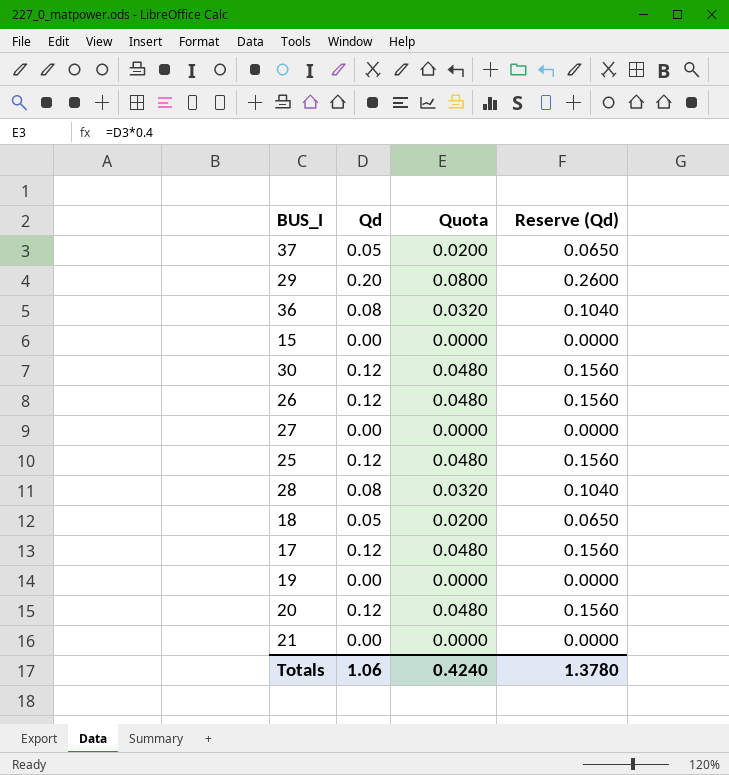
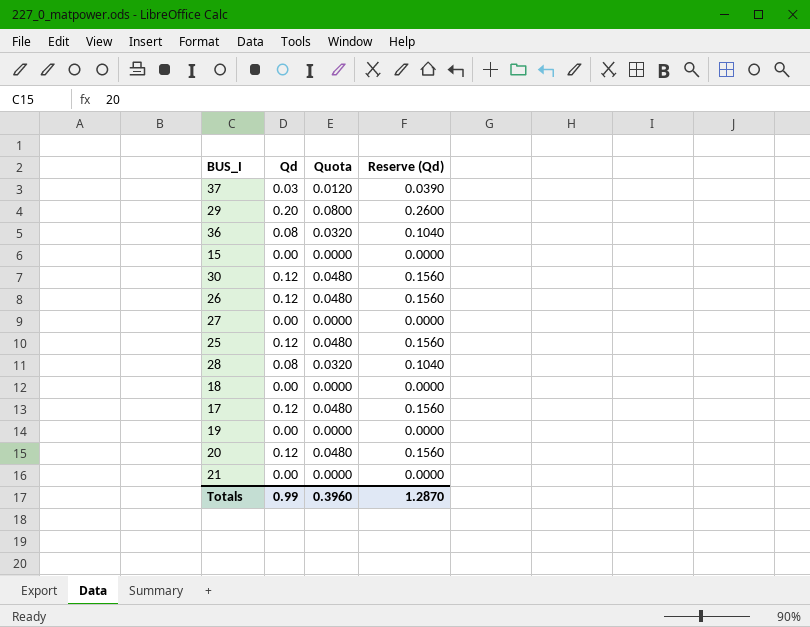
37 | Qd: 0.05 -> 0.03
37 | Quota: 0.0200 -> 0.0120
37 | Reserve (Qd): 0.0650 -> 0.0390
18 | Qd: 0.05 -> 0.00
18 | Quota: 0.0200 -> 0.0000
18 | Reserve (Qd): 0.0650 -> 0.0000
Totals | Qd: 1.06 -> 0.99
Totals | Quota: 0.4240 -> 0.3960
Totals | Reserve (Qd): 1.3780 -> 1.2870

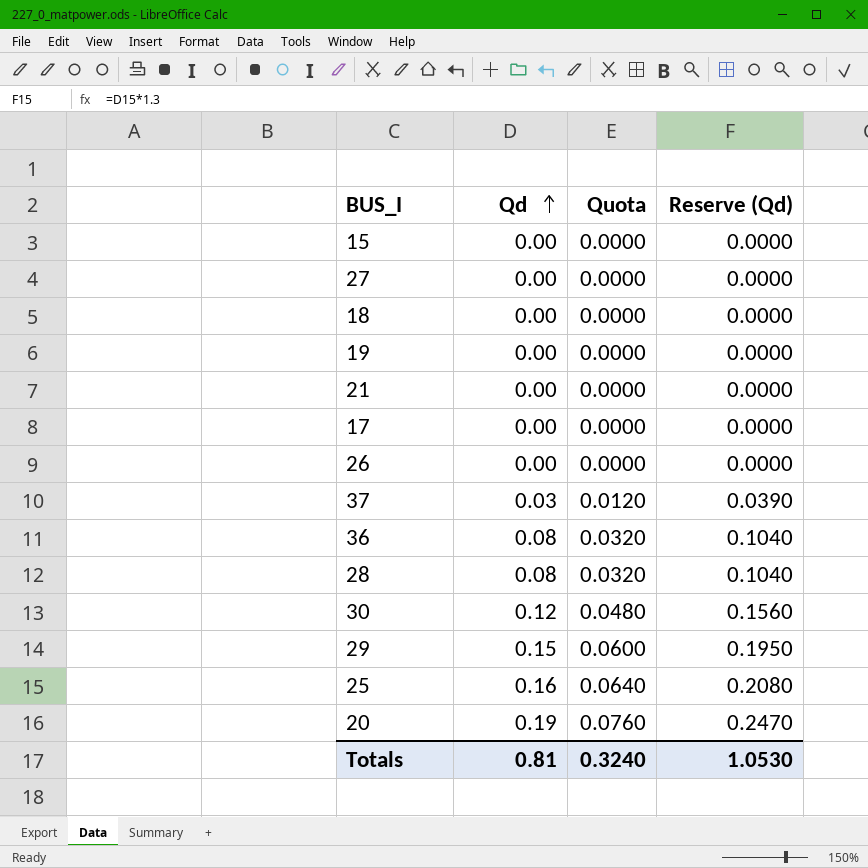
row order: none -> Qd ascending
17 | Qd: 0.12 -> 0.00
17 | Quota: 0.0480 -> 0.0000
17 | Reserve (Qd): 0.1560 -> 0.0000
26 | Qd: 0.12 -> 0.00
26 | Quota: 0.0480 -> 0.0000
26 | Reserve (Qd): 0.1560 -> 0.0000
29 | Qd: 0.20 -> 0.15
29 | Quota: 0.0800 -> 0.0600
29 | Reserve (Qd): 0.2600 -> 0.1950
25 | Qd: 0.12 -> 0.16
25 | Quota: 0.0480 -> 0.0640
25 | Reserve (Qd): 0.1560 -> 0.2080
20 | Qd: 0.12 -> 0.19
20 | Quota: 0.0480 -> 0.0760
20 | Reserve (Qd): 0.1560 -> 0.2470
Totals | Qd: 0.99 -> 0.81
Totals | Quota: 0.3960 -> 0.3240
Totals | Reserve (Qd): 1.2870 -> 1.0530

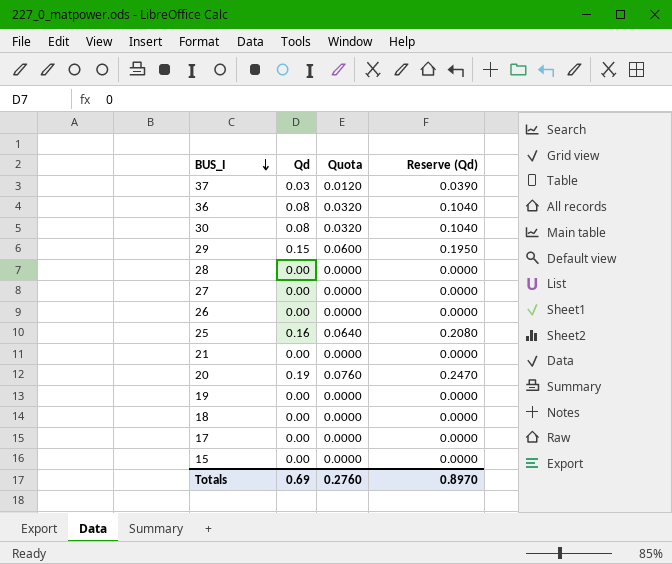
row order: Qd ascending -> BUS_I descending
30 | Qd: 0.12 -> 0.08
30 | Quota: 0.0480 -> 0.0320
30 | Reserve (Qd): 0.1560 -> 0.1040
28 | Qd: 0.08 -> 0.00
28 | Quota: 0.0320 -> 0.0000
28 | Reserve (Qd): 0.1040 -> 0.0000
Totals | Qd: 0.81 -> 0.69
Totals | Quota: 0.3240 -> 0.2760
Totals | Reserve (Qd): 1.0530 -> 0.8970

